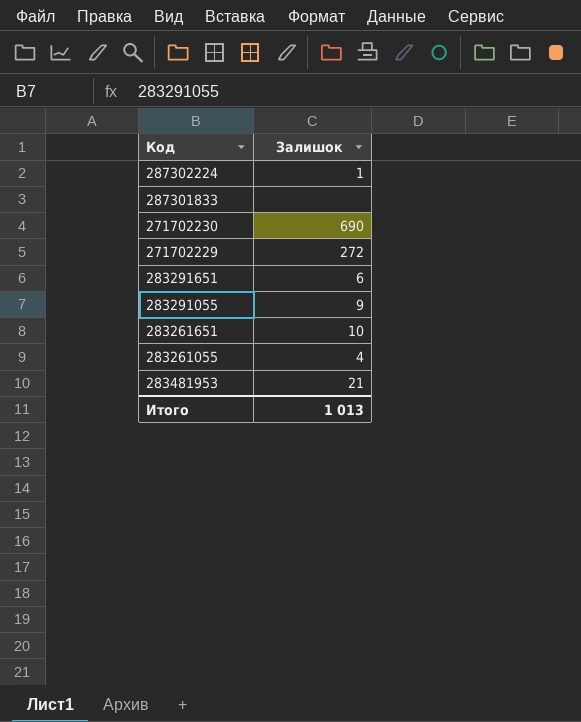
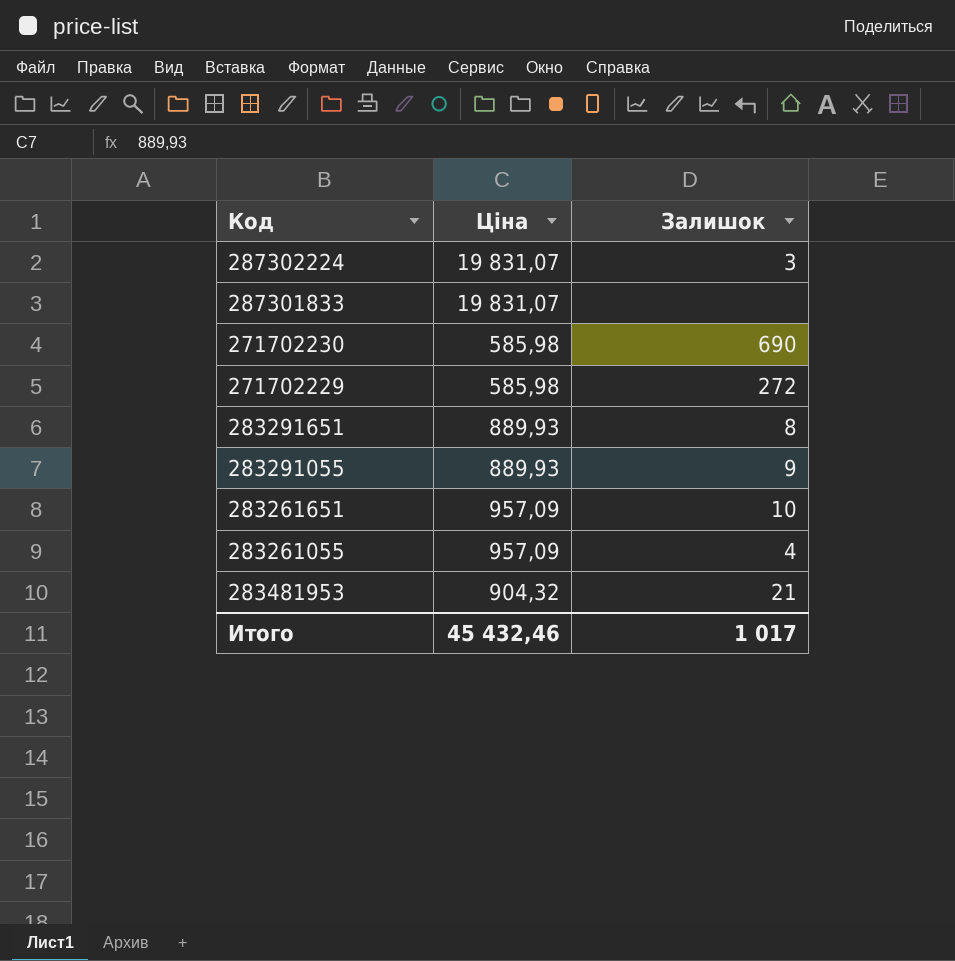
column Ціна | position: none -> 2
287302224 | Залишок: 1 -> 3
283291651 | Залишок: 6 -> 8
Итого | Залишок: 1 013 -> 1 017

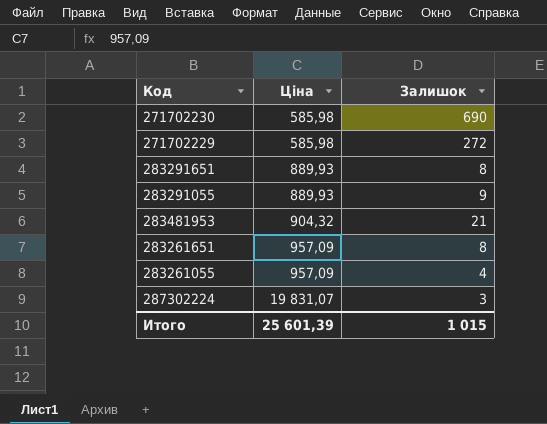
row order: none -> Ціна ascending
row 287301833: 19 831,07 | none -> none
283261651 | Залишок: 10 -> 8
Итого | Ціна: 45 432,46 -> 25 601,39
Итого | Залишок: 1 017 -> 1 015

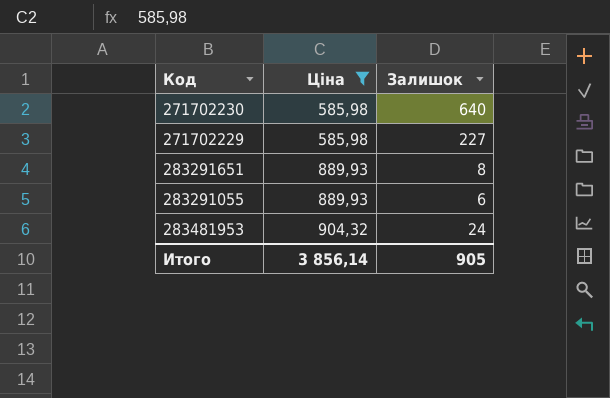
filter: none -> Ціна <= 904,32
271702230 | Залишок: 690 -> 640
271702229 | Залишок: 272 -> 227
283291055 | Залишок: 9 -> 6
283481953 | Залишок: 21 -> 24
Итого | Ціна: 25 601,39 -> 3 856,14
Итого | Залишок: 1 015 -> 905

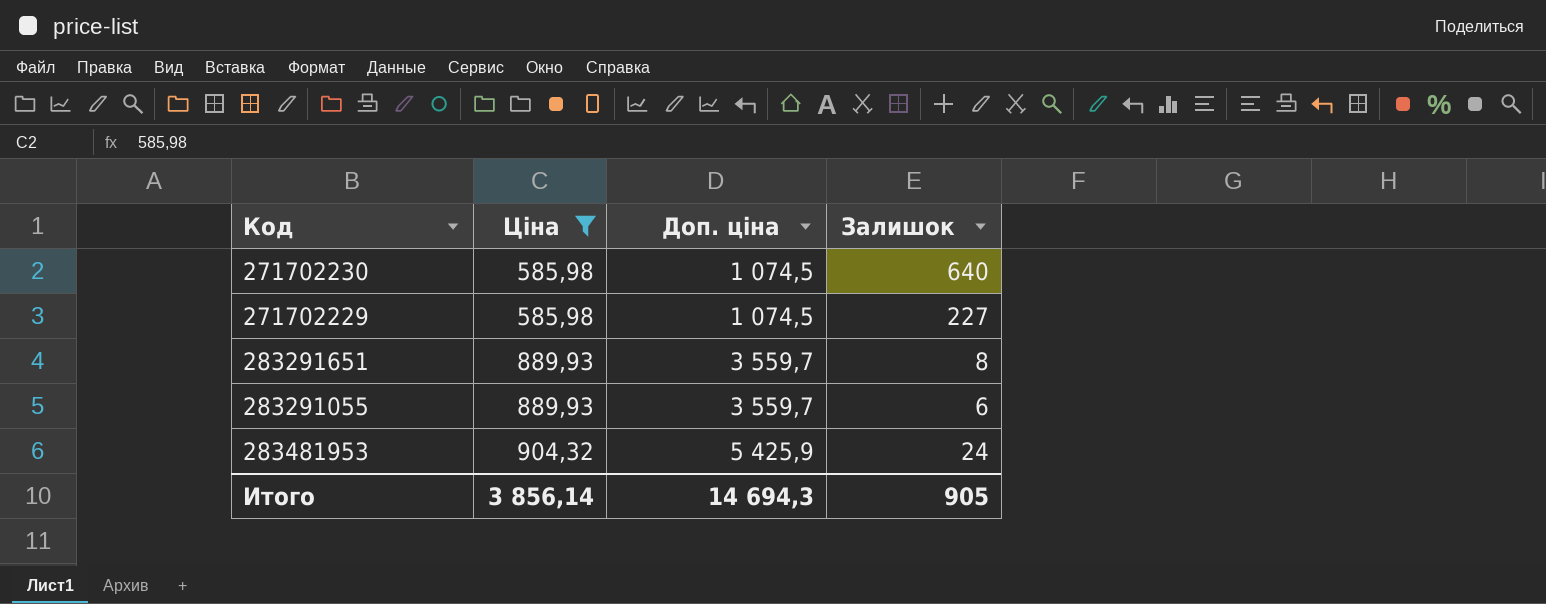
column Доп. ціна | position: none -> 3

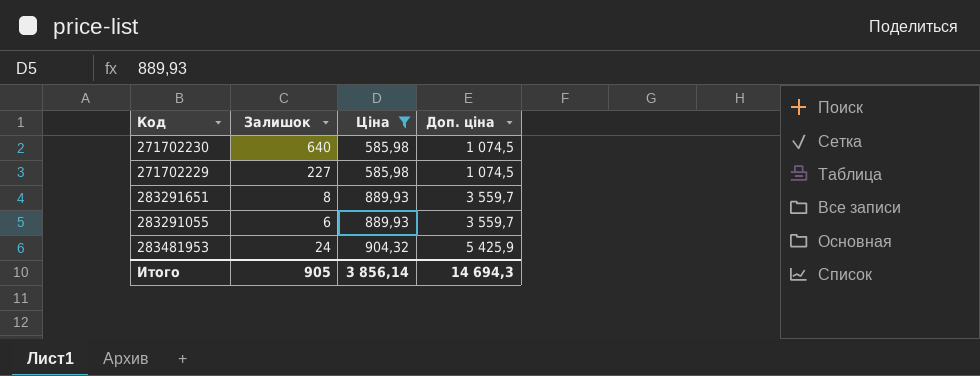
column Залишок | position: 4 -> 2

